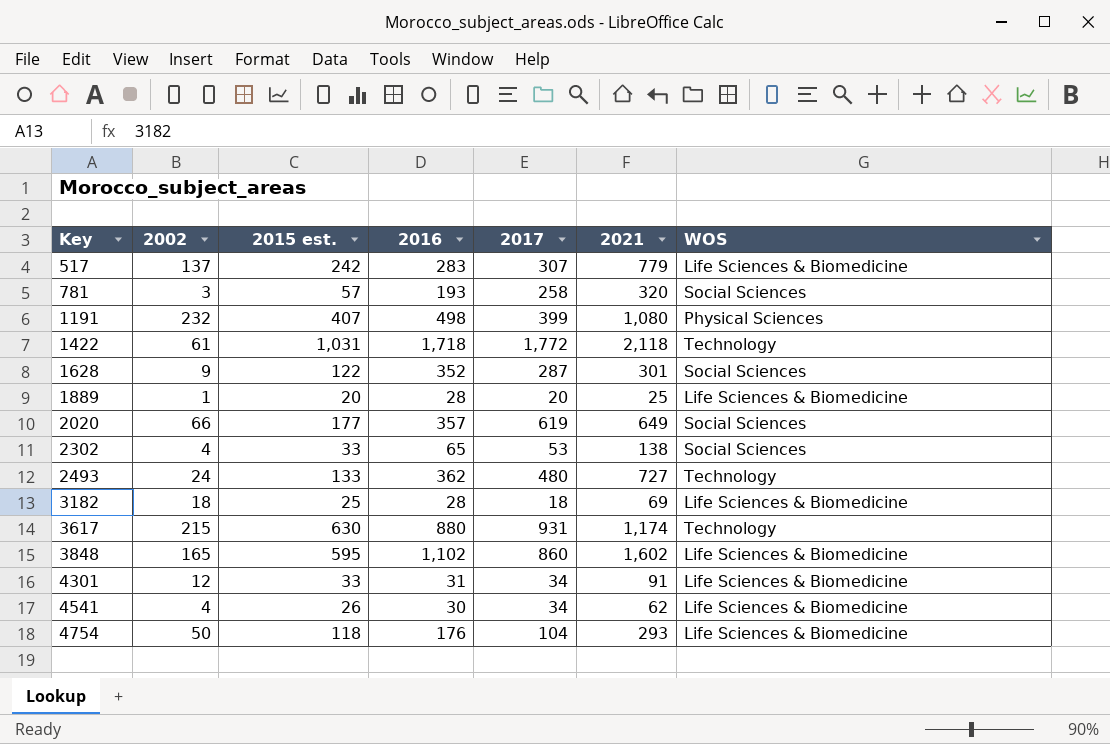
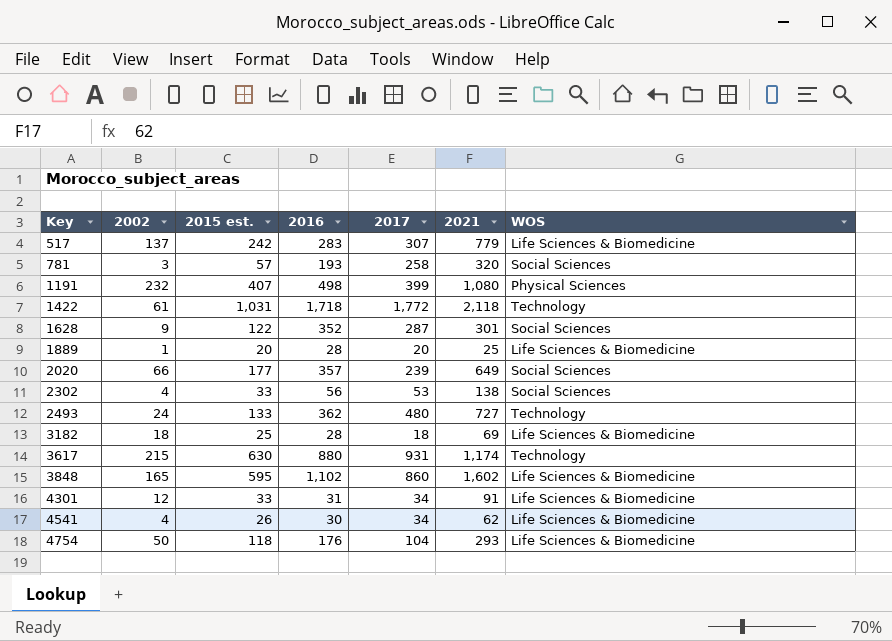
2020 | 2017: 619 -> 239
2302 | 2016: 65 -> 56

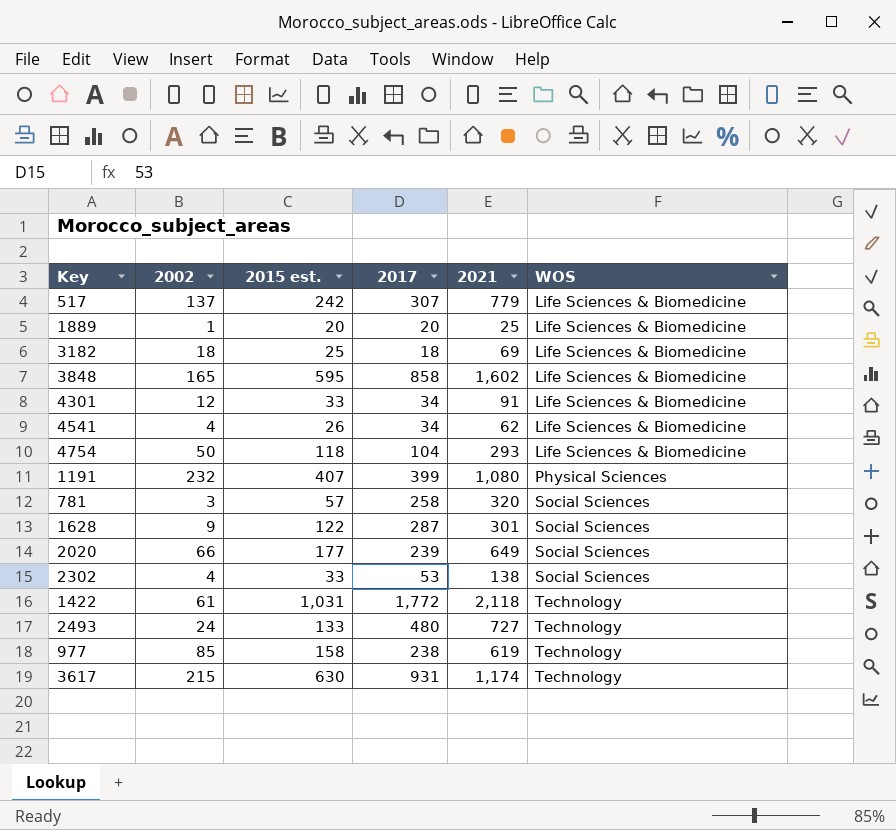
row order: Key ascending -> WOS ascending
column 2016 | position: 4 -> none
3848 | 2017: 860 -> 858
row 977: none -> 85 | 158 | 238 | 619 | Technology

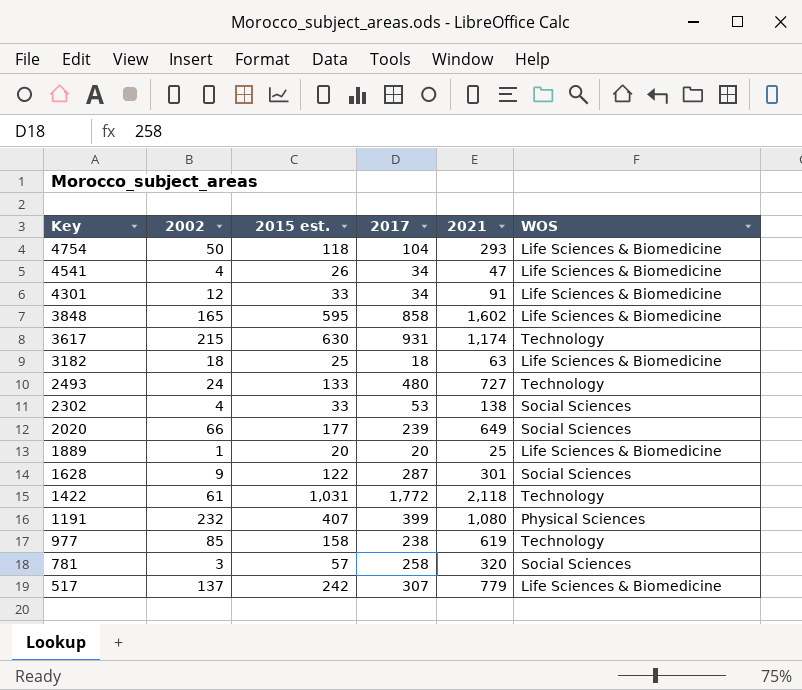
row order: WOS ascending -> Key descending
4541 | 2021: 62 -> 47
3182 | 2021: 69 -> 63

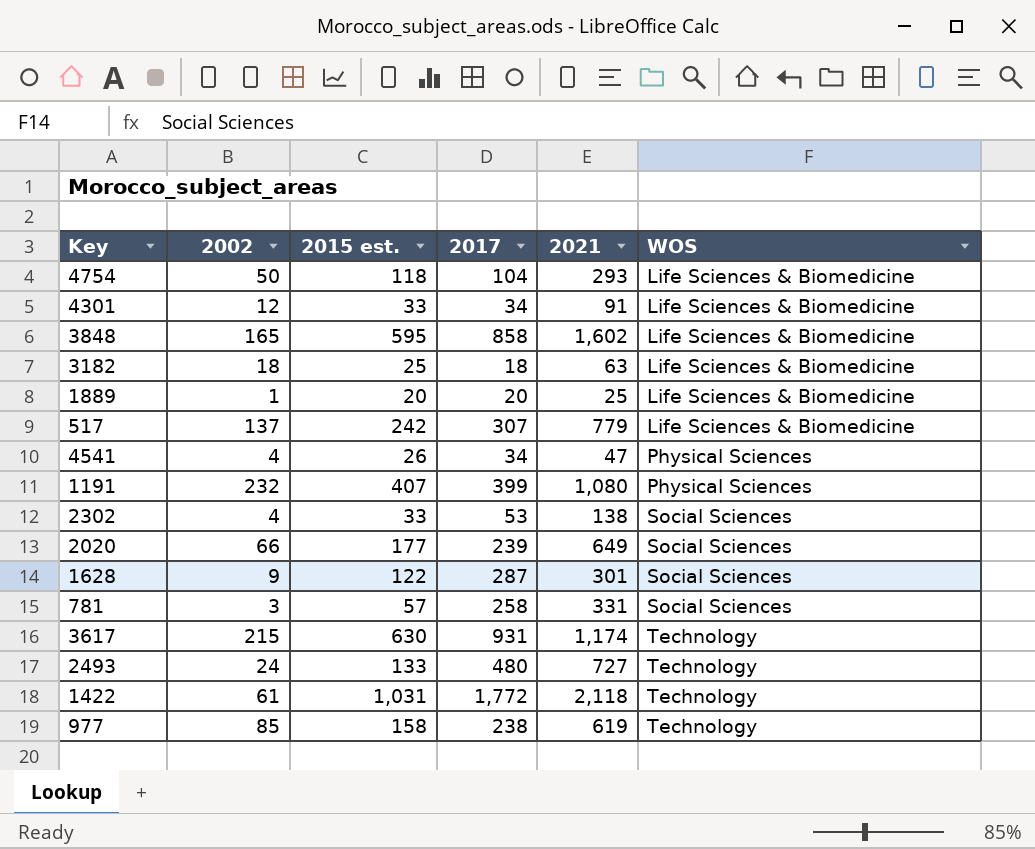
row order: Key descending -> WOS ascending
4541 | WOS: Life Sciences & Biomedicine -> Physical Sciences
781 | 2021: 320 -> 331

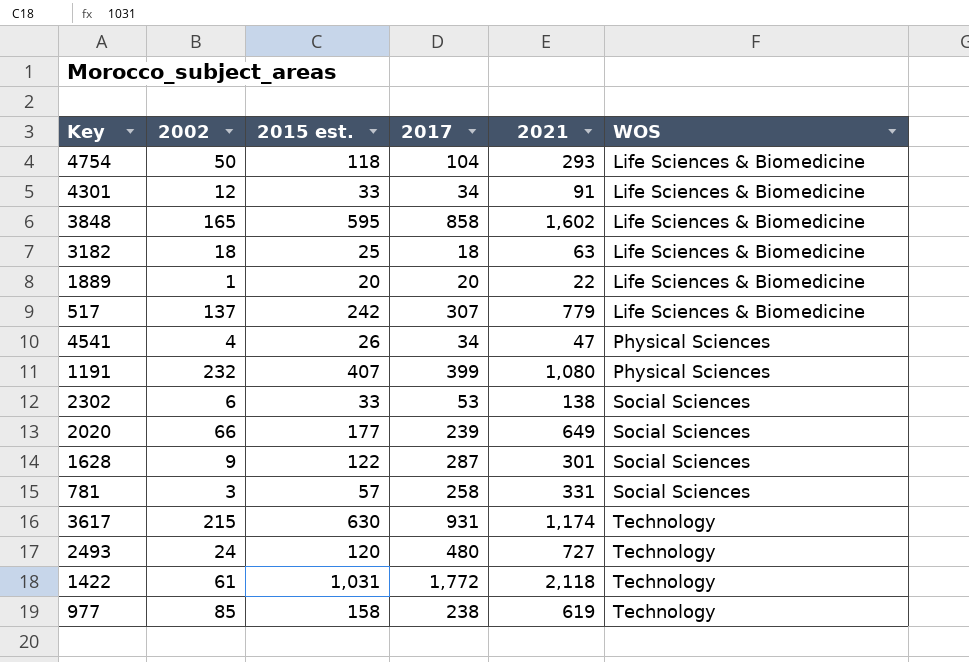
1889 | 2021: 25 -> 22
2302 | 2002: 4 -> 6
2493 | 2015 est.: 133 -> 120

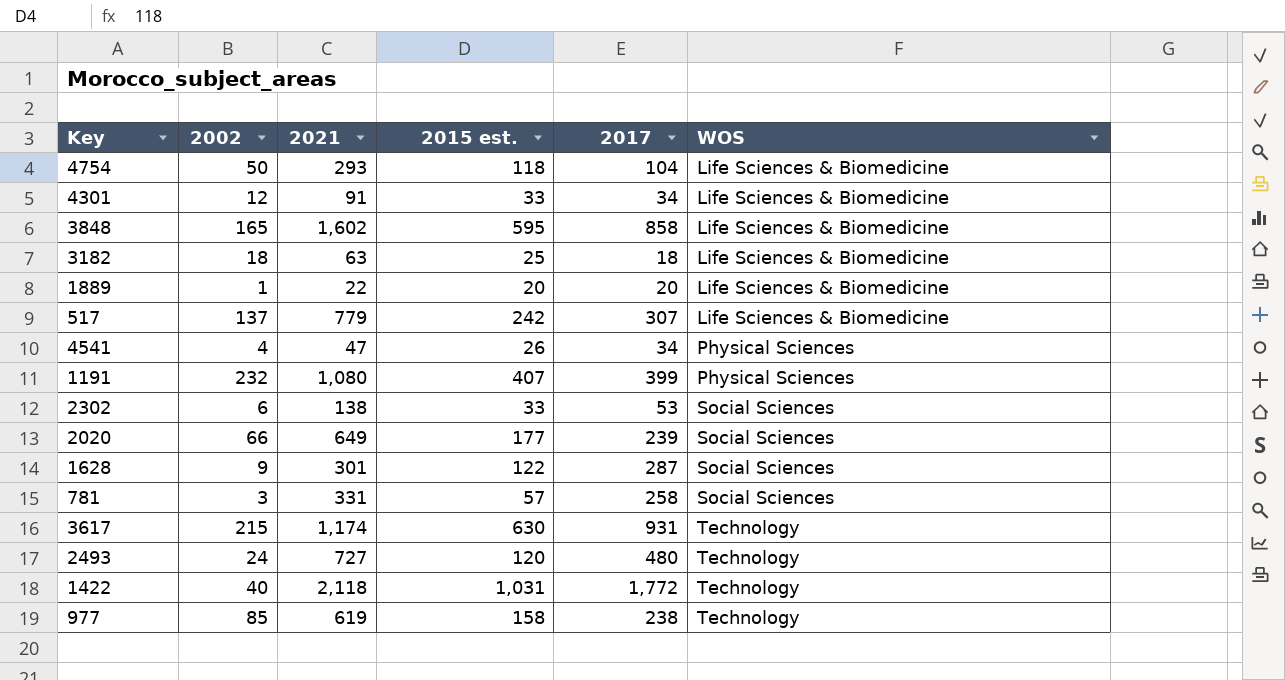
column 2021 | position: 5 -> 3
1422 | 2002: 61 -> 40

